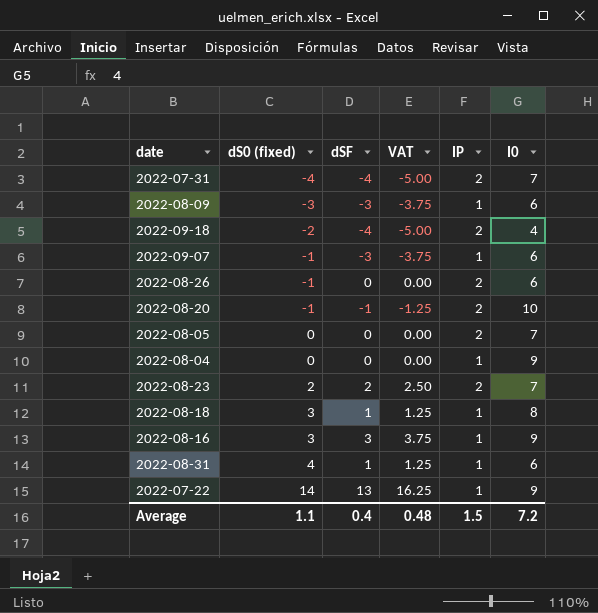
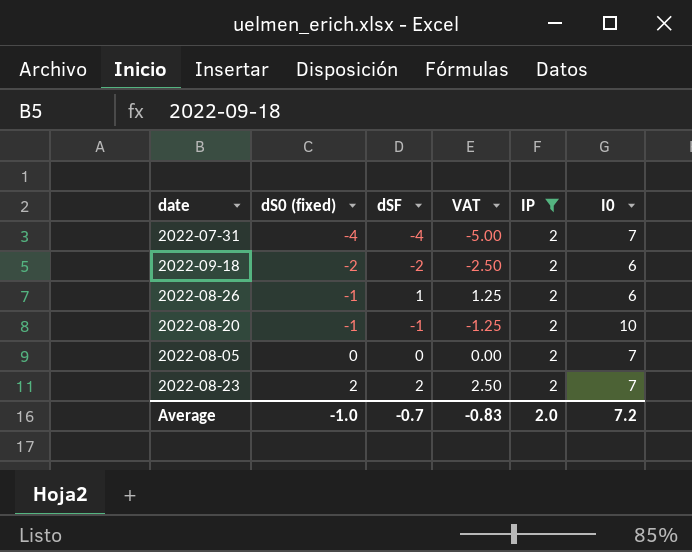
filter: none -> IP = 2
2022-09-18 | dSF: -4 -> -2
2022-09-18 | VAT: -5.00 -> -2.50
2022-09-18 | I0: 4 -> 6
2022-08-26 | dSF: 0 -> 1
2022-08-26 | VAT: 0.00 -> 1.25
Average | dS0 (fixed): 1.1 -> -1.0
Average | dSF: 0.4 -> -0.7
Average | VAT: 0.48 -> -0.83
Average | IP: 1.5 -> 2.0

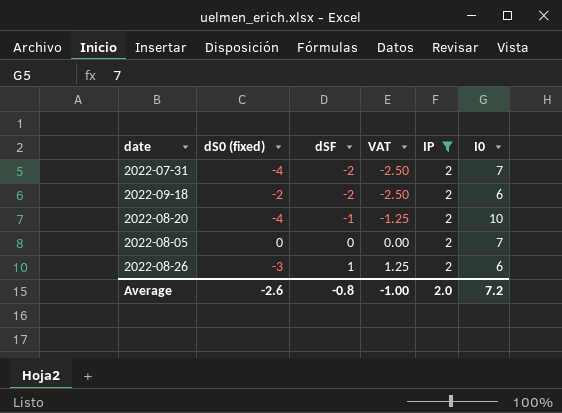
row order: dS0 (fixed) ascending -> dSF ascending
row 2022-08-23: 2 | 2 | 2.50 | 2 | 7 -> none
2022-07-31 | dSF: -4 -> -2
2022-07-31 | VAT: -5.00 -> -2.50
2022-08-20 | dS0 (fixed): -1 -> -4
2022-08-26 | dS0 (fixed): -1 -> -3
Average | dS0 (fixed): -1.0 -> -2.6
Average | dSF: -0.7 -> -0.8
Average | VAT: -0.83 -> -1.00

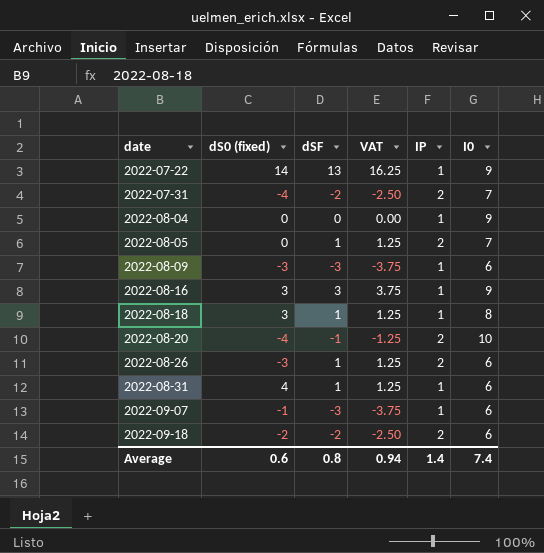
filter: IP = 2 -> none
row order: dSF ascending -> date ascending
2022-08-05 | dSF: 0 -> 1
2022-08-05 | VAT: 0.00 -> 1.25
Average | dS0 (fixed): -2.6 -> 0.6
Average | dSF: -0.8 -> 0.8
Average | VAT: -1.00 -> 0.94
Average | IP: 2.0 -> 1.4
Average | I0: 7.2 -> 7.4

